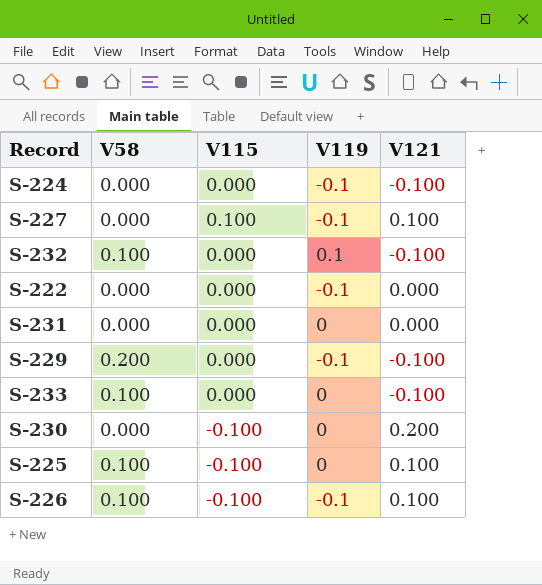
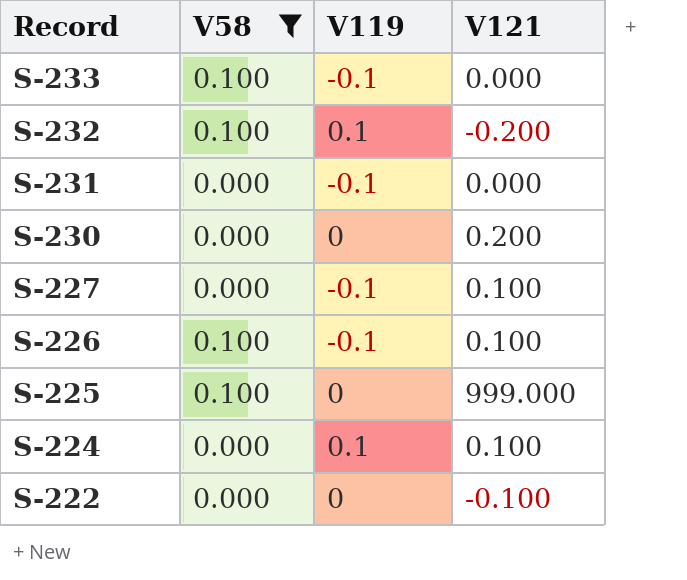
filter: none -> V58 != 0.200
row order: none -> Record descending
column V115 | position: 3 -> none
S-233 | V119: 0 -> -0.1
S-233 | V121: -0.100 -> 0.000
S-232 | V121: -0.100 -> -0.200
S-231 | V119: 0 -> -0.1
S-225 | V121: 0.100 -> 999.000
S-224 | V119: -0.1 -> 0.1
S-224 | V121: -0.100 -> 0.100
S-222 | V119: -0.1 -> 0
S-222 | V121: 0.000 -> -0.100

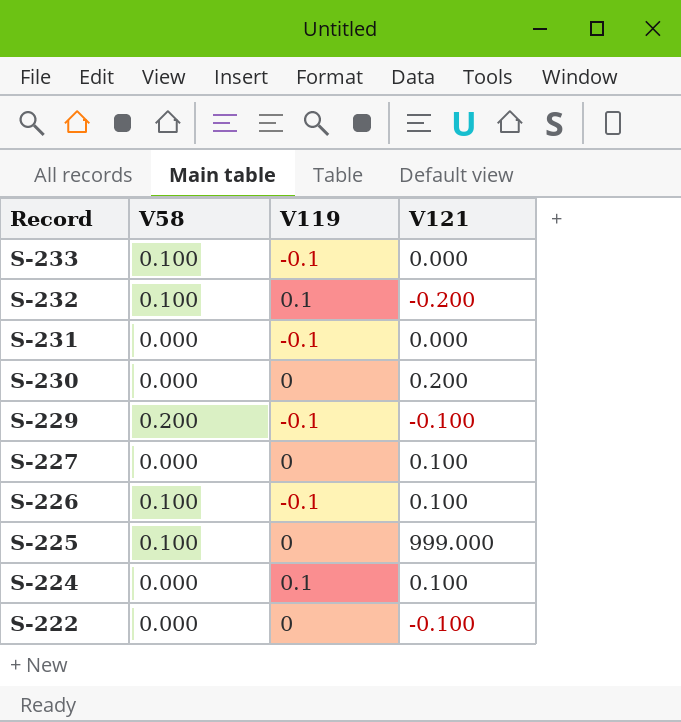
filter: V58 != 0.200 -> none
S-227 | V119: -0.1 -> 0

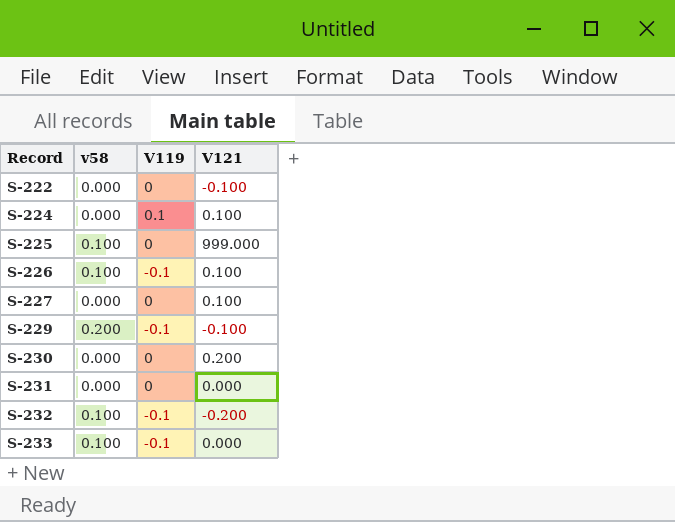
row order: Record descending -> Record ascending
column name: V58 -> v58
S-231 | V119: -0.1 -> 0
S-232 | V119: 0.1 -> -0.1

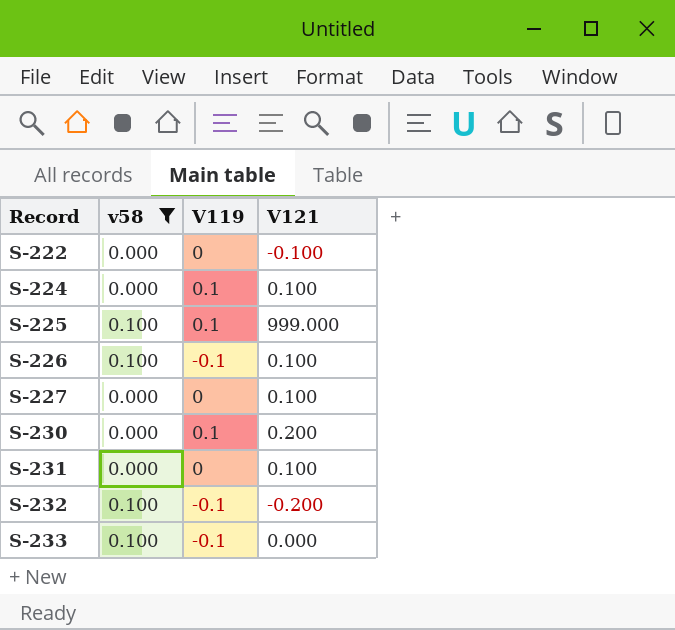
filter: none -> v58 != 0.200
S-225 | V119: 0 -> 0.1
S-230 | V119: 0 -> 0.1
S-231 | V121: 0.000 -> 0.100

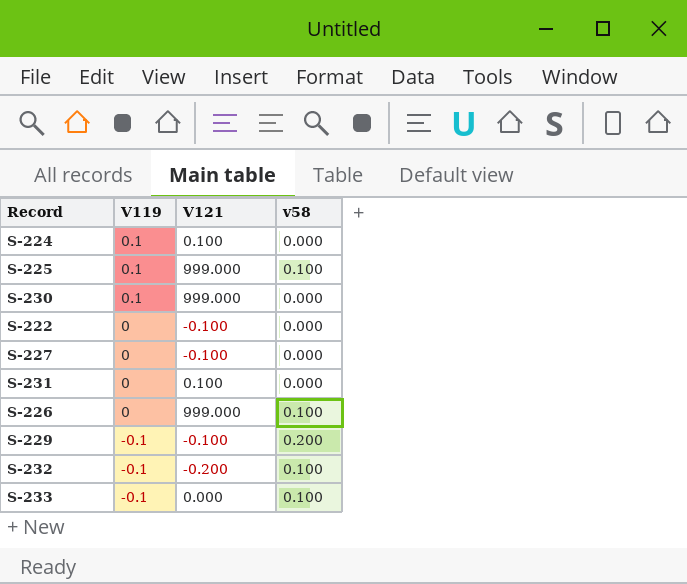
filter: v58 != 0.200 -> none
row order: Record ascending -> V119 descending
column v58 | position: 2 -> 4
S-230 | V121: 0.200 -> 999.000
S-227 | V121: 0.100 -> -0.100
S-226 | V119: -0.1 -> 0
S-226 | V121: 0.100 -> 999.000

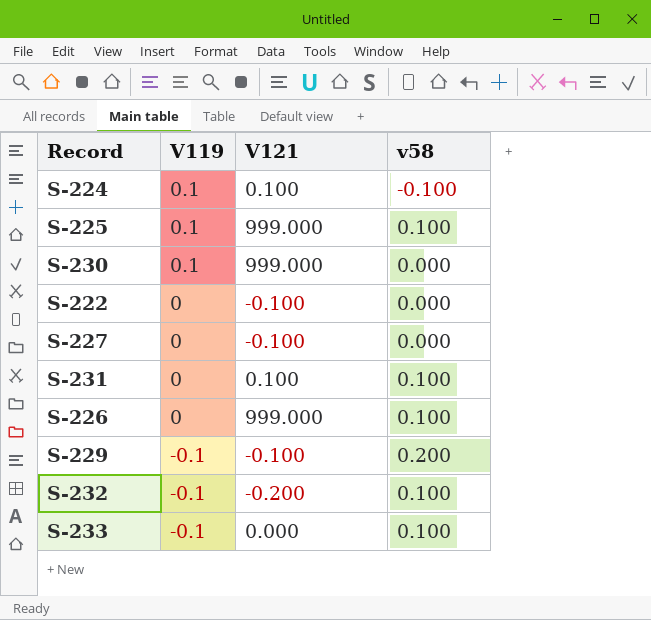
S-224 | v58: 0.000 -> -0.100
S-231 | v58: 0.000 -> 0.100

